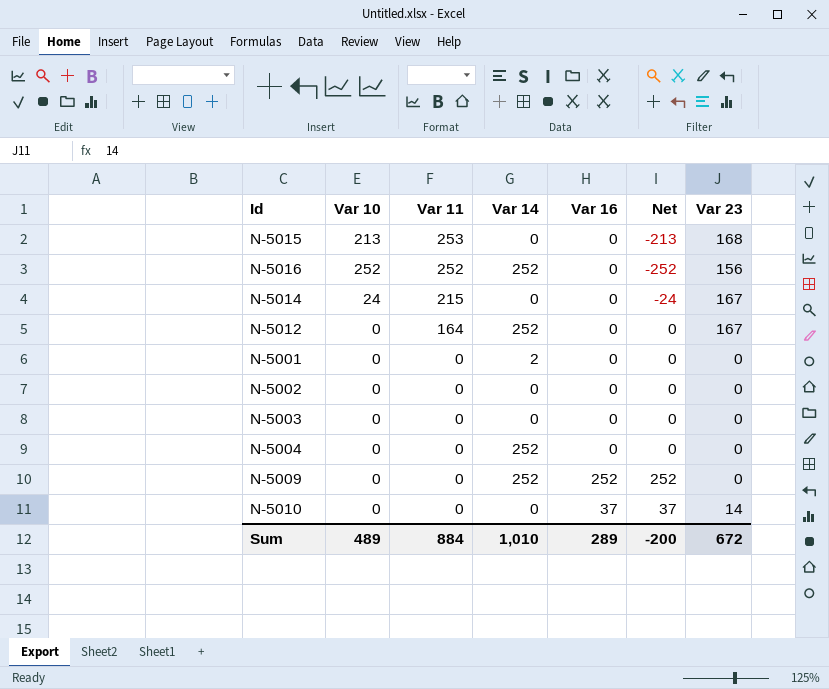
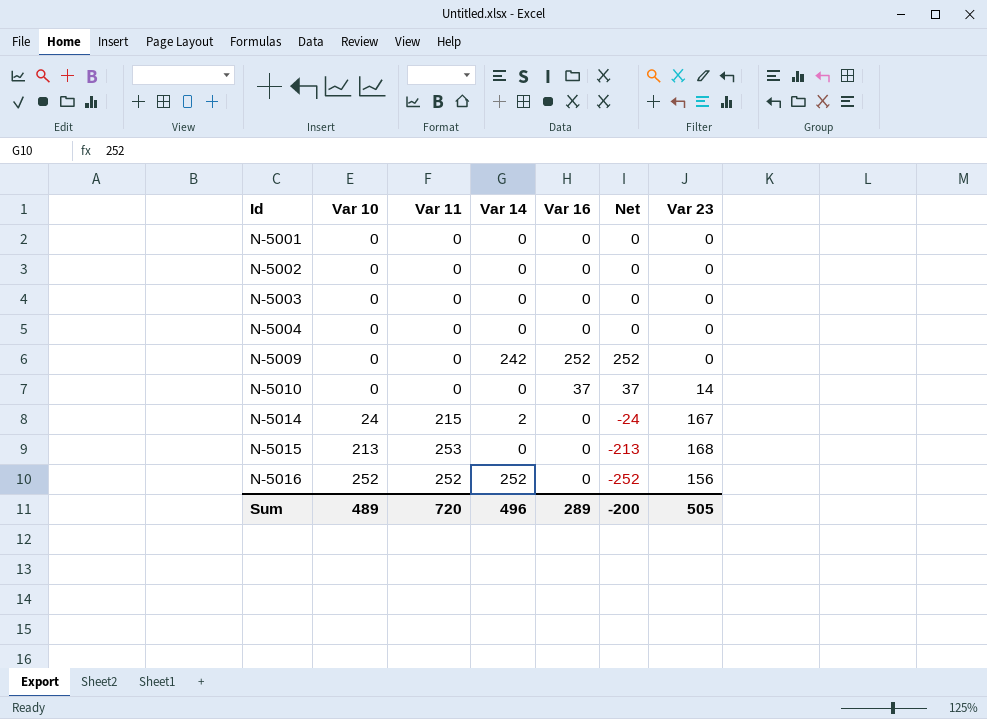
row order: Var 11 descending -> Id ascending
row N-5012: 0 | 164 | 252 | 0 | 0 | 167 -> none
N-5001 | Var 14: 2 -> 0
N-5004 | Var 14: 252 -> 0
N-5009 | Var 14: 252 -> 242
N-5014 | Var 14: 0 -> 2
Sum | Var 11: 884 -> 720
Sum | Var 14: 1,010 -> 496
Sum | Var 23: 672 -> 505

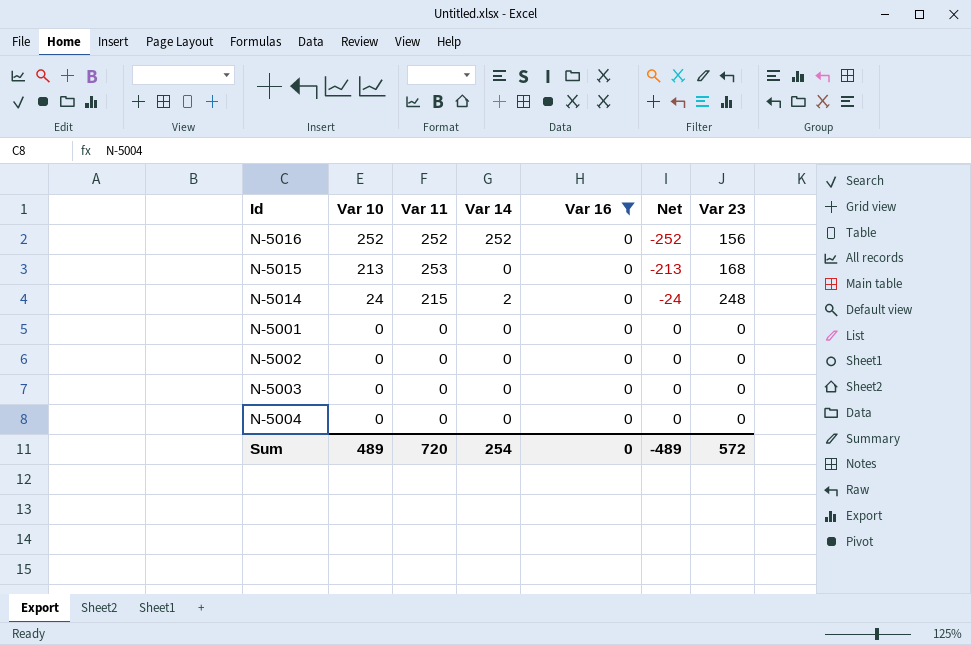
filter: none -> Var 16 = 0
row order: Id ascending -> Var 10 descending
N-5014 | Var 23: 167 -> 248
Sum | Var 14: 496 -> 254
Sum | Var 16: 289 -> 0
Sum | Net: -200 -> -489
Sum | Var 23: 505 -> 572

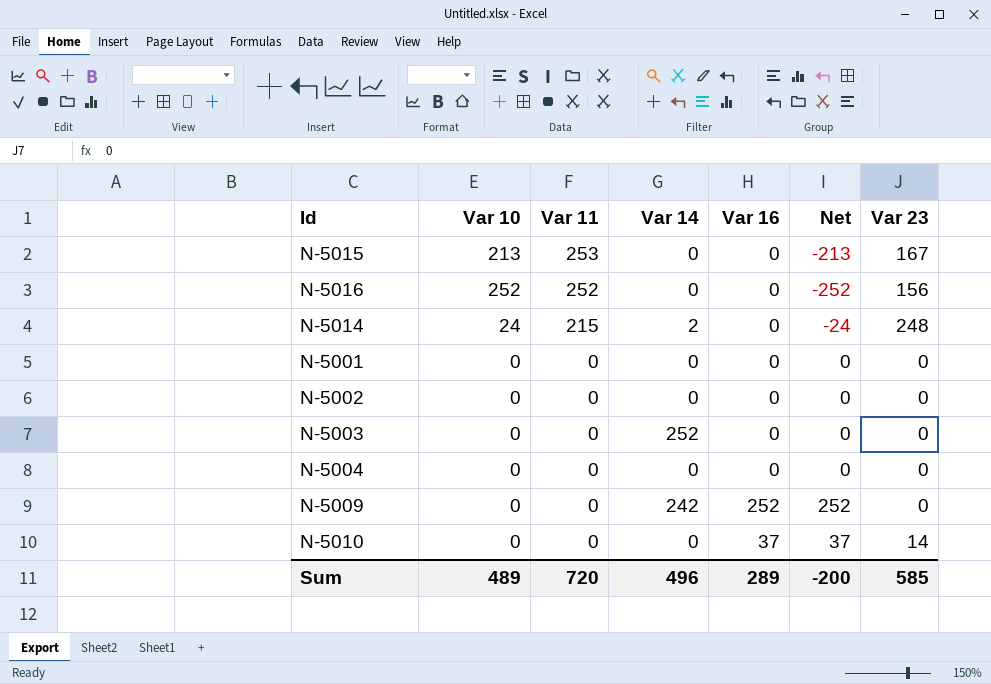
filter: Var 16 = 0 -> none
row order: Var 10 descending -> Var 11 descending
N-5015 | Var 23: 168 -> 167
N-5016 | Var 14: 252 -> 0
N-5003 | Var 14: 0 -> 252
Sum | Var 14: 254 -> 496
Sum | Var 16: 0 -> 289
Sum | Net: -489 -> -200
Sum | Var 23: 572 -> 585

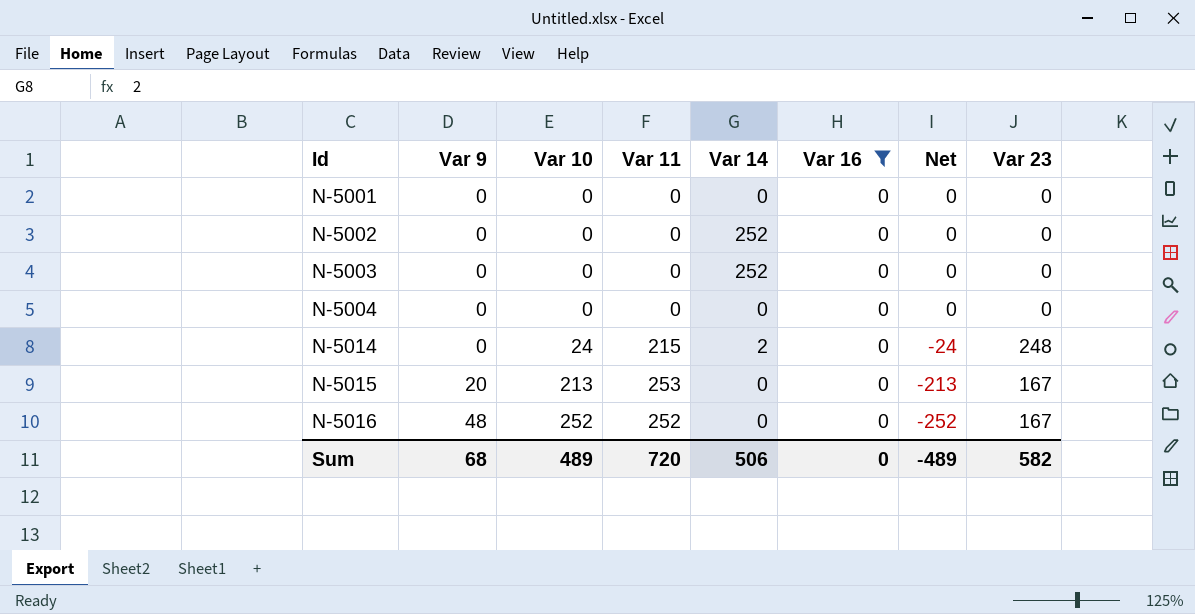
filter: none -> Var 16 = 0
row order: Var 11 descending -> Id ascending
column Var 9 | position: none -> 2
N-5002 | Var 14: 0 -> 252
N-5016 | Var 23: 156 -> 167
Sum | Var 14: 496 -> 506
Sum | Var 16: 289 -> 0
Sum | Net: -200 -> -489
Sum | Var 23: 585 -> 582

